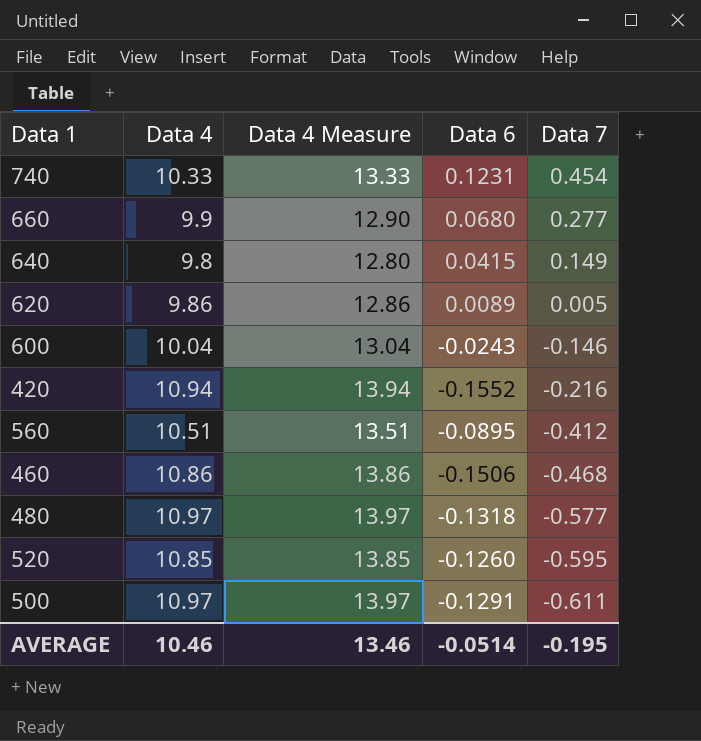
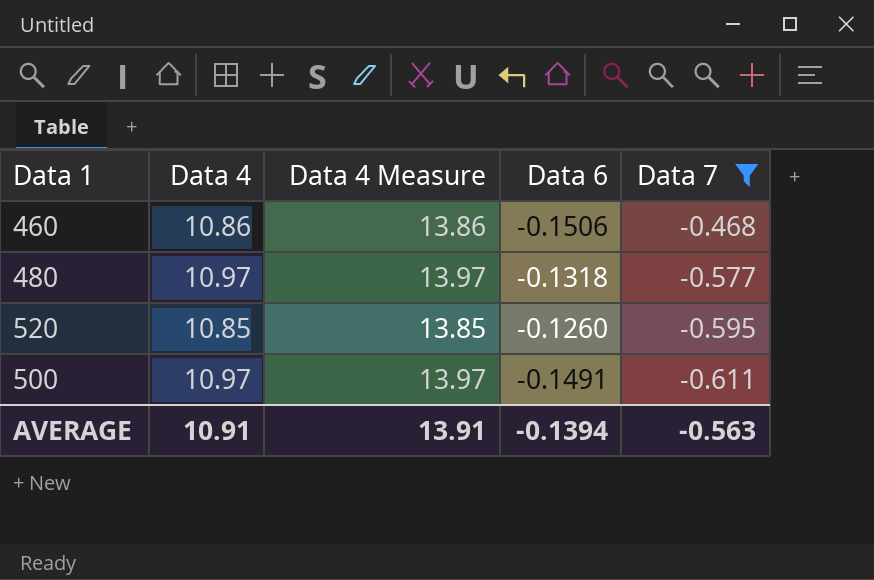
filter: none -> Data 7 <= -0.468
500 | Data 6: -0.1291 -> -0.1491
AVERAGE | Data 4: 10.46 -> 10.91
AVERAGE | Data 4 Measure: 13.46 -> 13.91
AVERAGE | Data 6: -0.0514 -> -0.1394
AVERAGE | Data 7: -0.195 -> -0.563

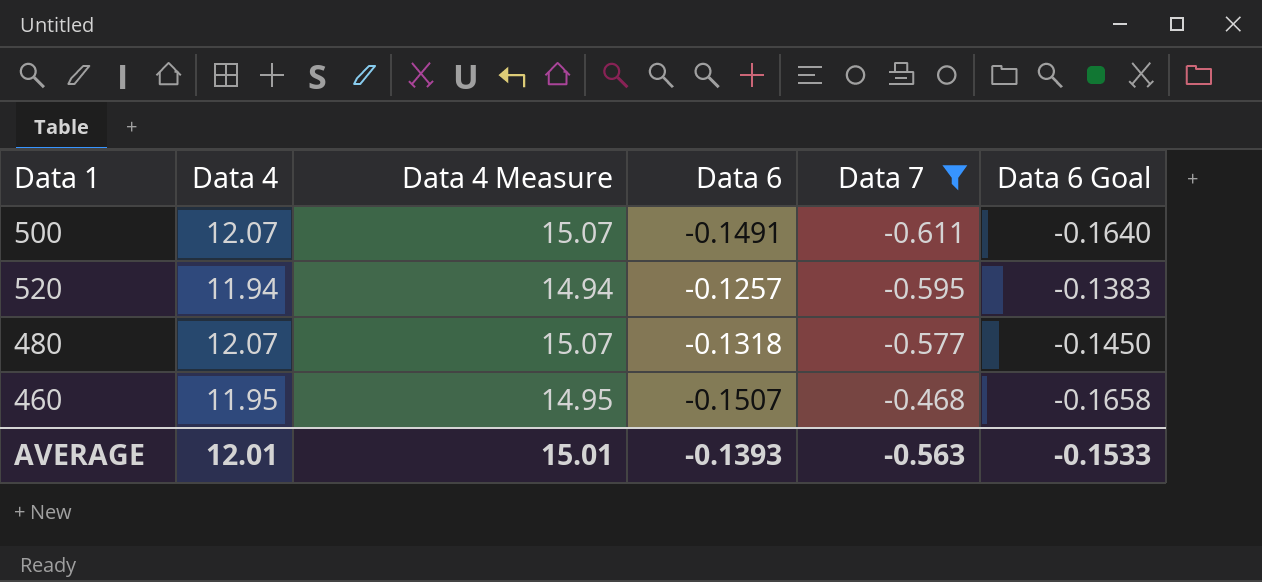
row order: Data 7 descending -> Data 7 ascending
column Data 6 Goal | formula: none -> [Data 6] * 1.1
500 | Data 4: 10.97 -> 12.07
500 | Data 4 Measure: 13.97 -> 15.07
520 | Data 4: 10.85 -> 11.94
520 | Data 4 Measure: 13.85 -> 14.94
520 | Data 6: -0.1260 -> -0.1257
480 | Data 4: 10.97 -> 12.07
480 | Data 4 Measure: 13.97 -> 15.07
460 | Data 4: 10.86 -> 11.95
460 | Data 4 Measure: 13.86 -> 14.95
460 | Data 6: -0.1506 -> -0.1507
AVERAGE | Data 4: 10.91 -> 12.01
AVERAGE | Data 4 Measure: 13.91 -> 15.01
AVERAGE | Data 6: -0.1394 -> -0.1393

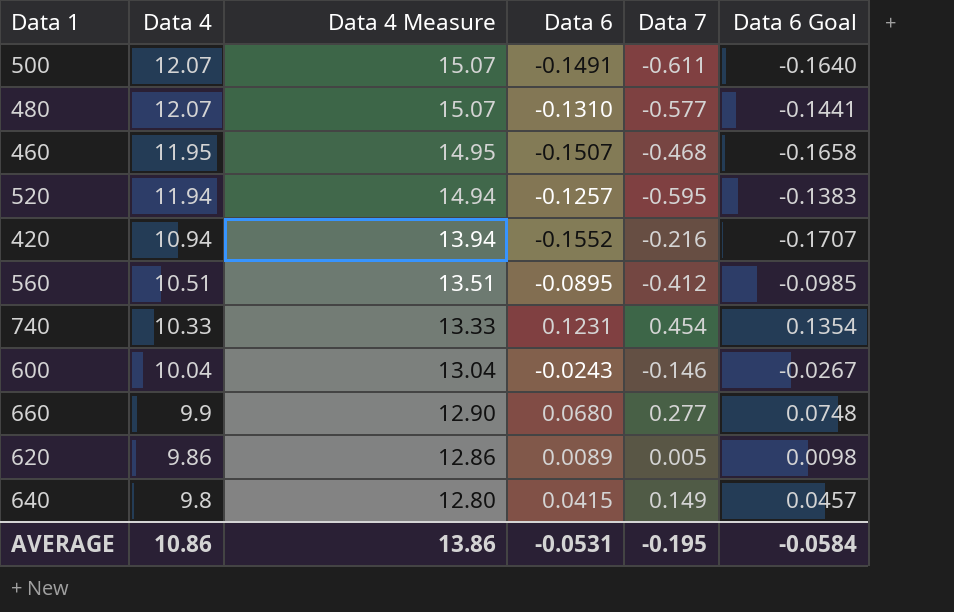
filter: Data 7 <= -0.468 -> none
row order: Data 7 ascending -> Data 4 descending
480 | Data 6: -0.1318 -> -0.1310
480 | Data 6 Goal: -0.1450 -> -0.1441
AVERAGE | Data 4: 12.01 -> 10.86
AVERAGE | Data 4 Measure: 15.01 -> 13.86
AVERAGE | Data 6: -0.1393 -> -0.0531
AVERAGE | Data 7: -0.563 -> -0.195
AVERAGE | Data 6 Goal: -0.1533 -> -0.0584

